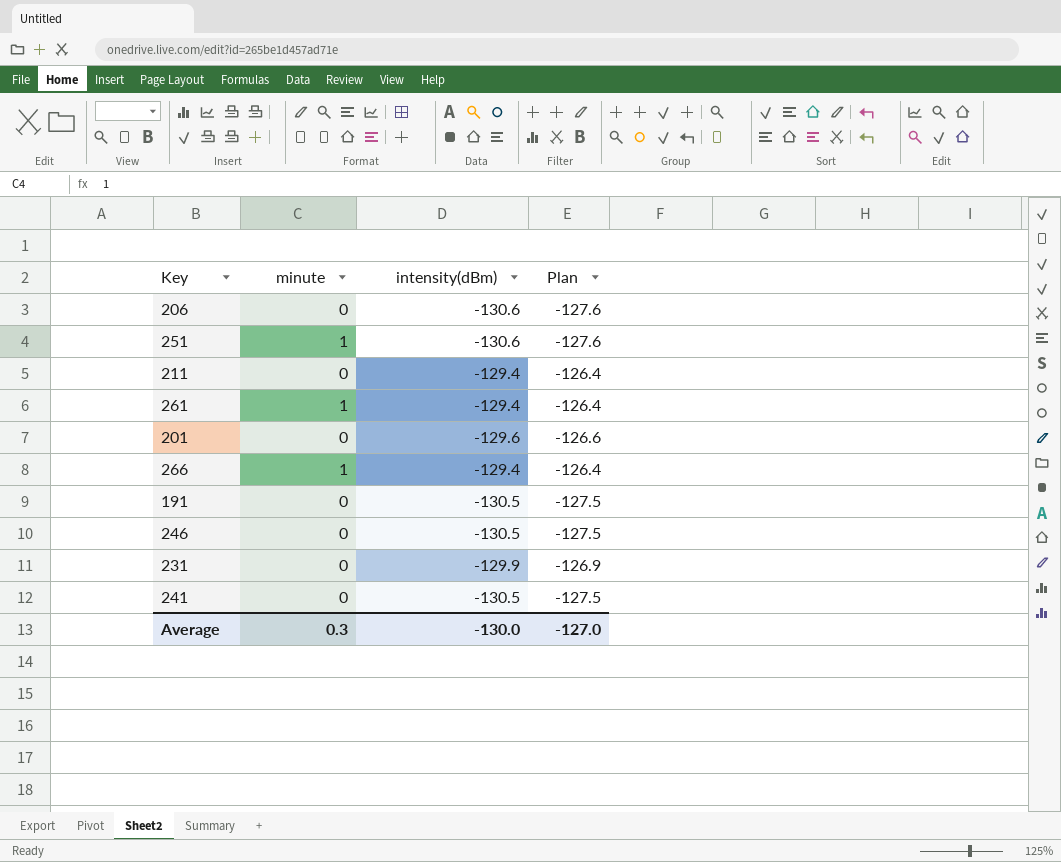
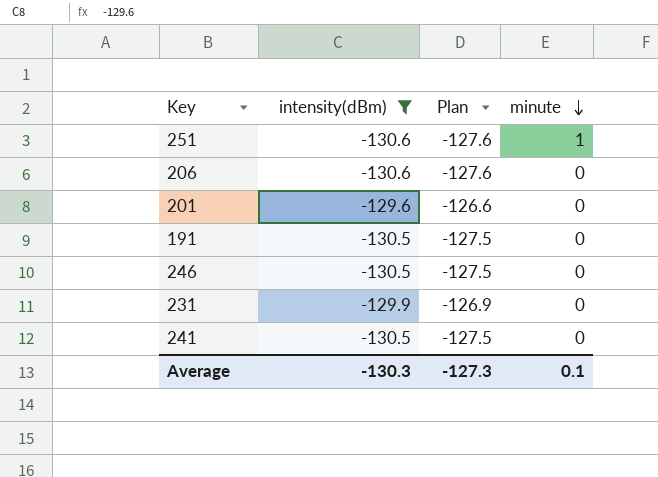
filter: none -> intensity(dBm) != -129.4
row order: none -> minute descending
column minute | position: 2 -> 4
Average | intensity(dBm): -130.0 -> -130.3
Average | Plan: -127.0 -> -127.3
Average | minute: 0.3 -> 0.1

